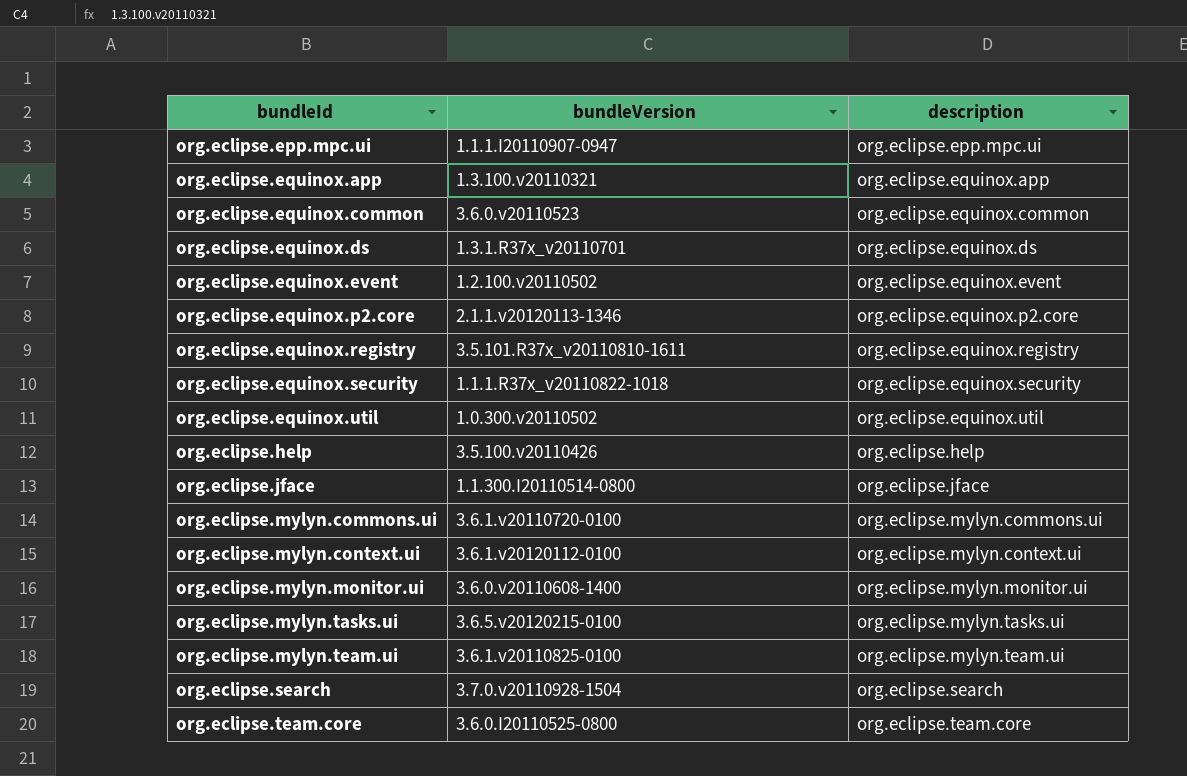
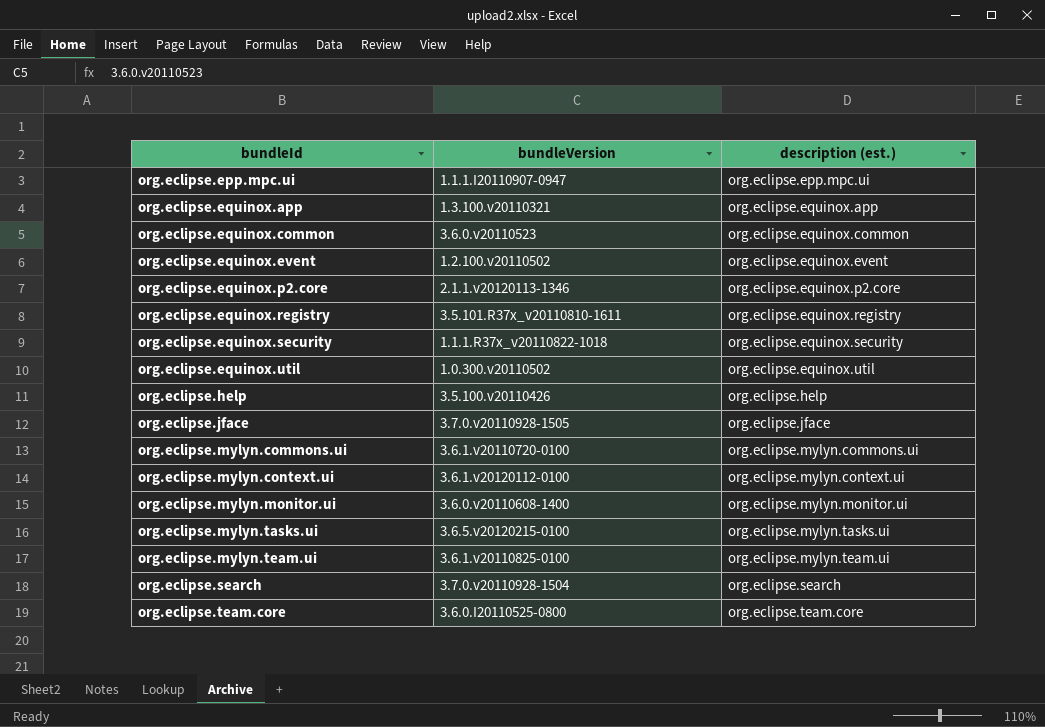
column name: description -> description (est.)
row org.eclipse.equinox.ds: 1.3.1.R37x_v20110701 | org.eclipse.equinox.ds -> none
org.eclipse.jface | bundleVersion: 1.1.300.I20110514-0800 -> 3.7.0.v20110928-1505

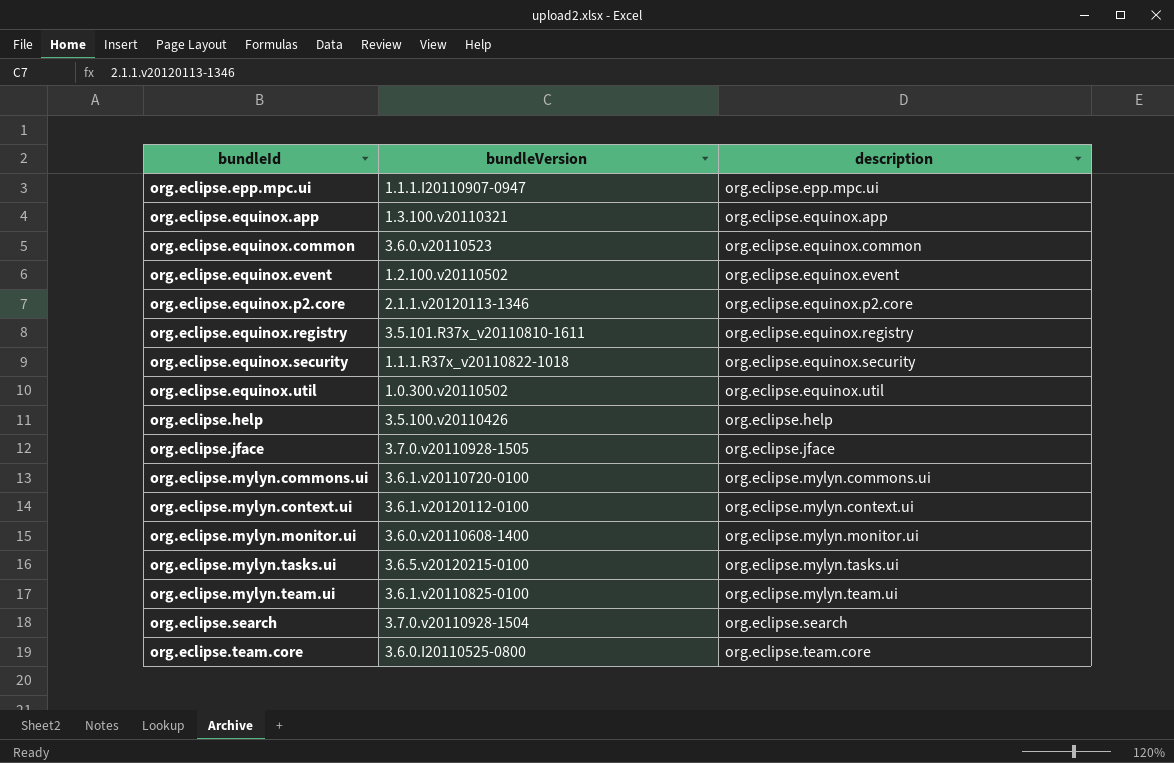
column name: description (est.) -> description

